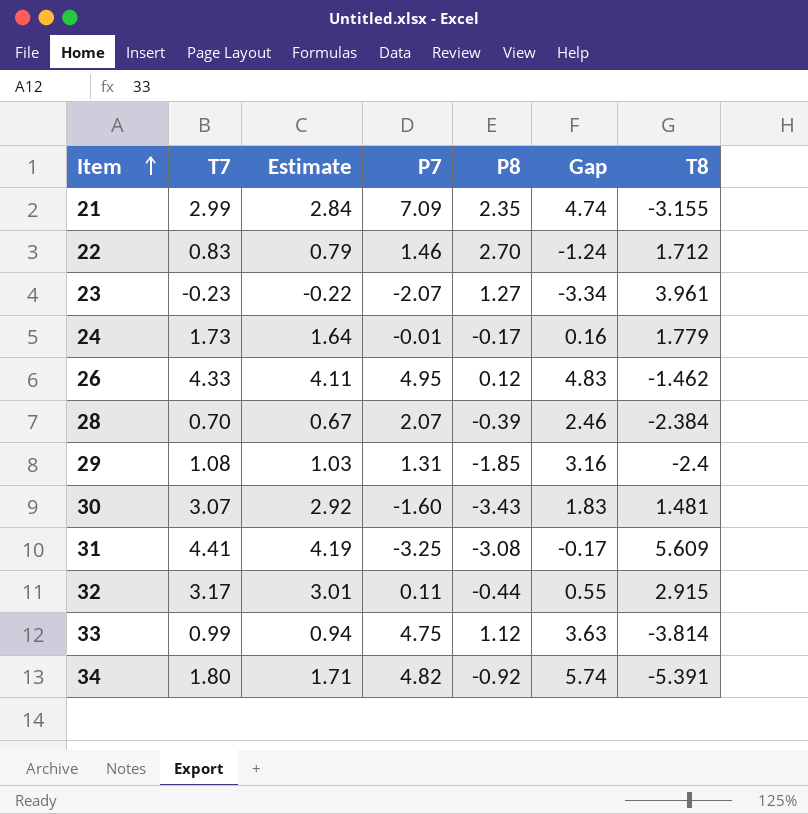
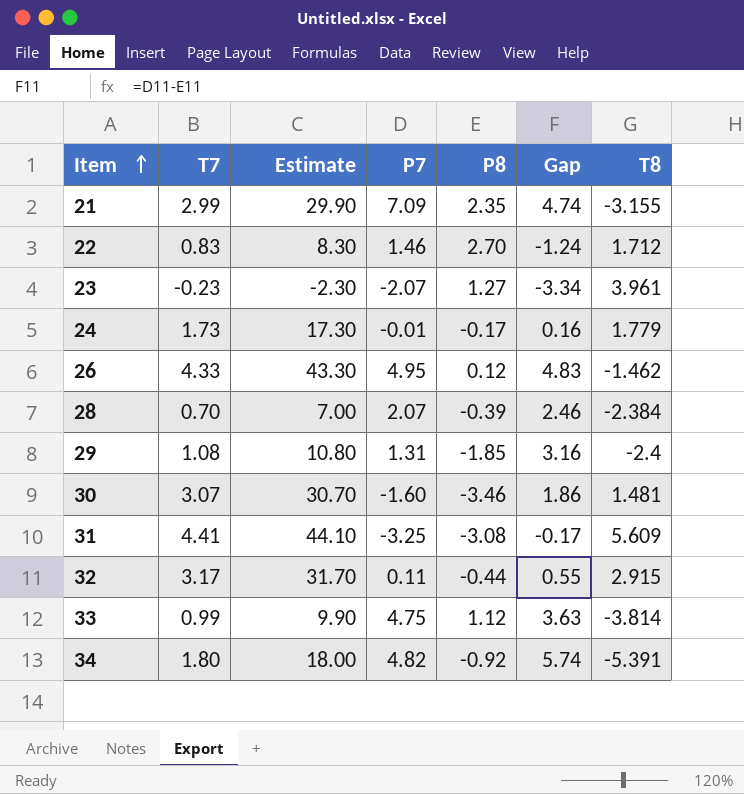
column Estimate | formula: [T7] * 0.95 -> [T7] * 10
30 | P8: -3.43 -> -3.46
30 | Gap: 1.83 -> 1.86

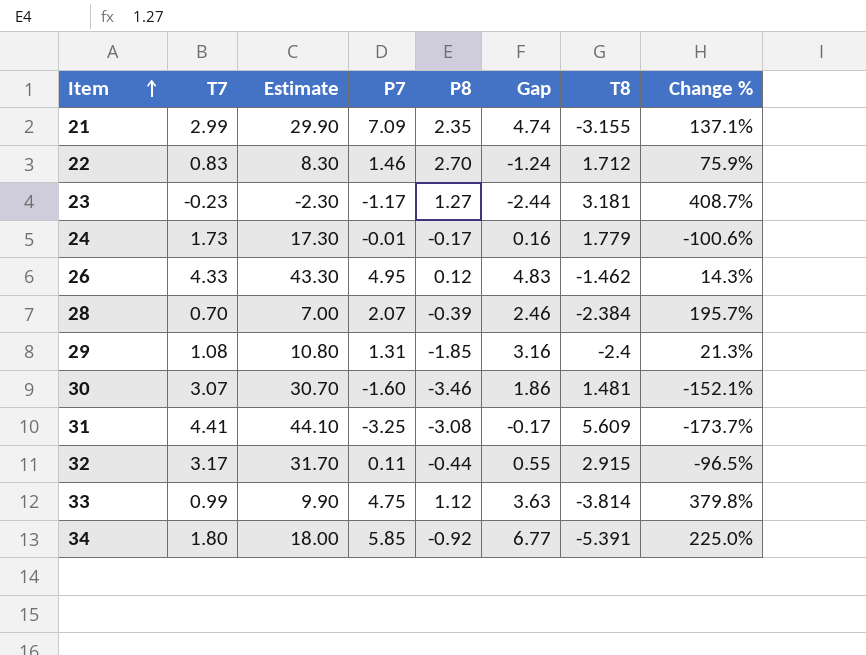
column Change % | formula: none -> ([P7] - [T7]) / [T7]
23 | P7: -2.07 -> -1.17
23 | Gap: -3.34 -> -2.44
23 | T8: 3.961 -> 3.181
34 | P7: 4.82 -> 5.85
34 | Gap: 5.74 -> 6.77

